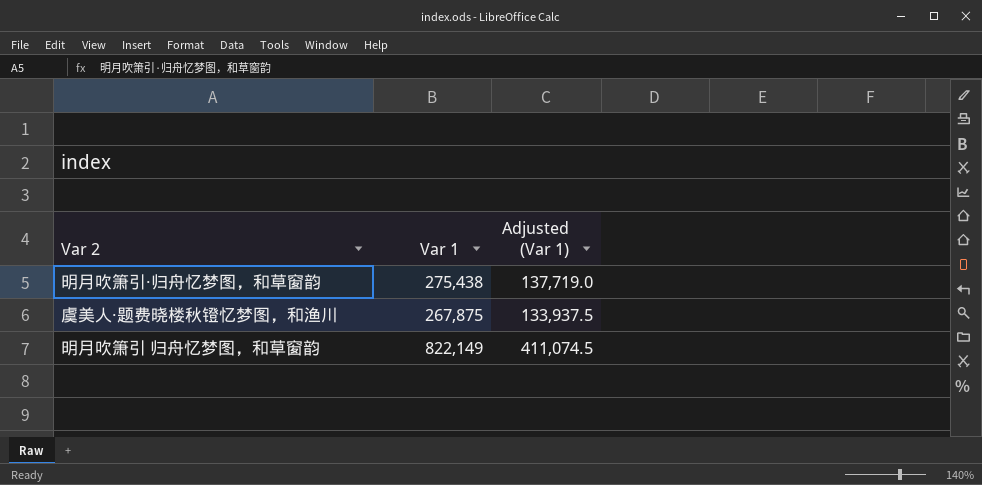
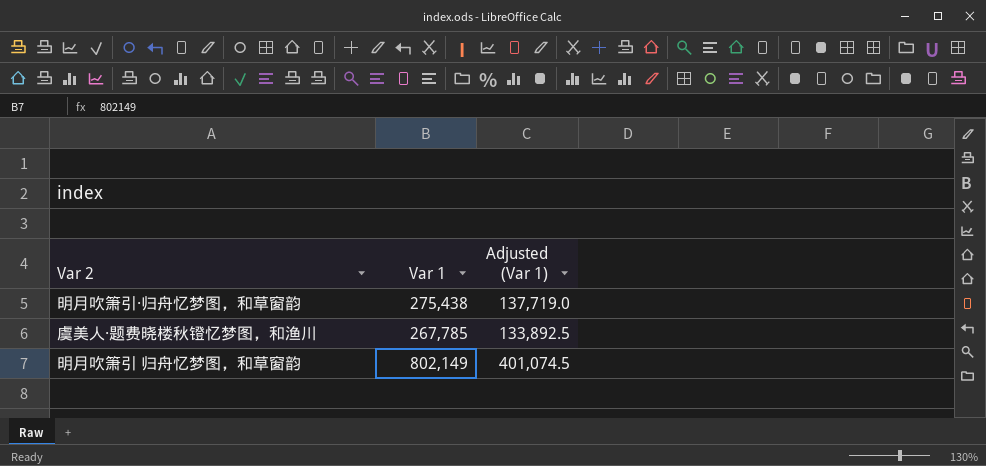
虞美人·题费晓楼秋镫忆梦图，和渔川 | Var 1: 267,875 -> 267,785
虞美人·题费晓楼秋镫忆梦图，和渔川 | Adjusted (Var 1): 133,937.5 -> 133,892.5
明月吹箫引 归舟忆梦图，和草窗韵 | Var 1: 822,149 -> 802,149
明月吹箫引 归舟忆梦图，和草窗韵 | Adjusted (Var 1): 411,074.5 -> 401,074.5

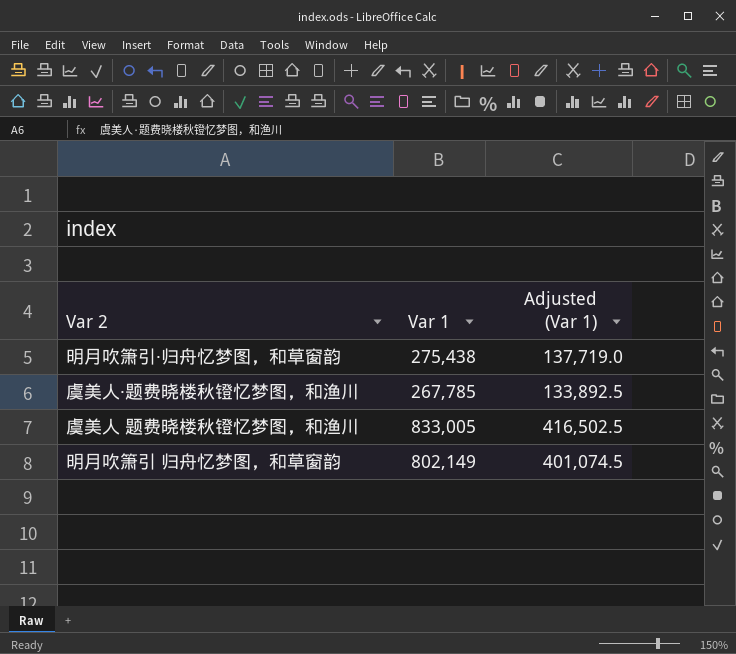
row 虞美人 题费晓楼秋镫忆梦图，和渔川: none -> 833,005 | 416,502.5

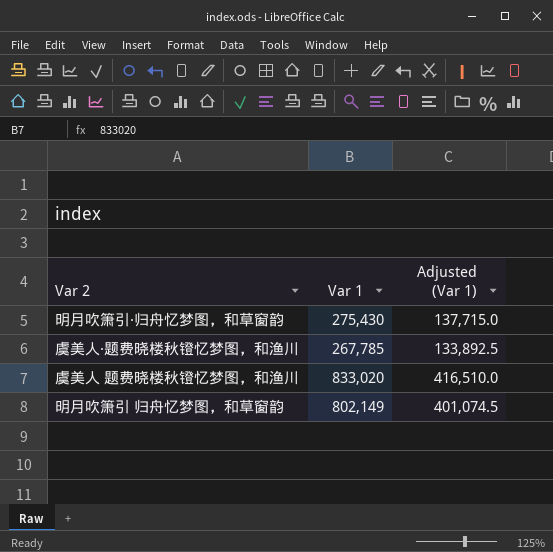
明月吹箫引·归舟忆梦图，和草窗韵 | Var 1: 275,438 -> 275,430
明月吹箫引·归舟忆梦图，和草窗韵 | Adjusted (Var 1): 137,719.0 -> 137,715.0
虞美人 题费晓楼秋镫忆梦图，和渔川 | Var 1: 833,005 -> 833,020
虞美人 题费晓楼秋镫忆梦图，和渔川 | Adjusted (Var 1): 416,502.5 -> 416,510.0

